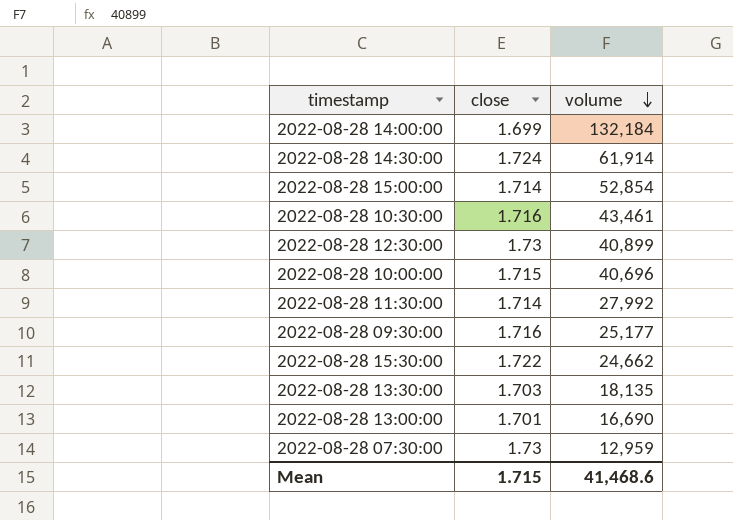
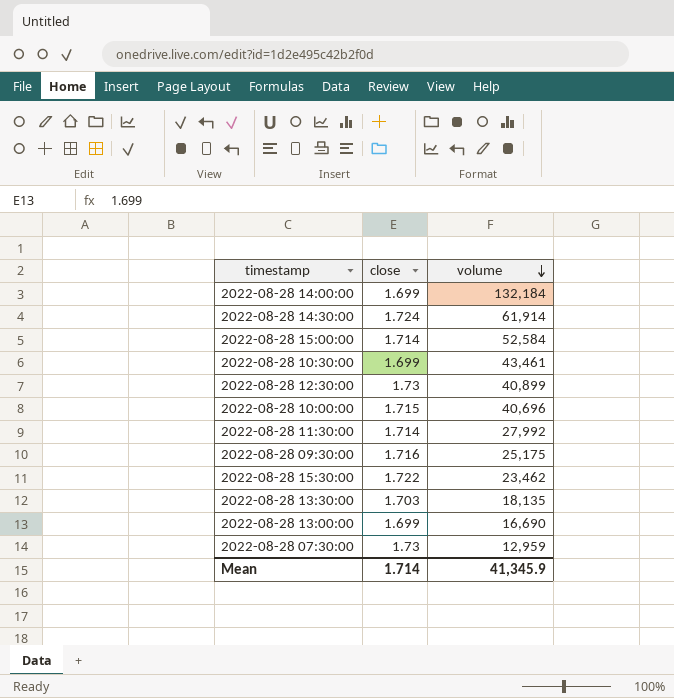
2022-08-28 15:00:00 | volume: 52,854 -> 52,584
2022-08-28 10:30:00 | close: 1.716 -> 1.699
2022-08-28 09:30:00 | volume: 25,177 -> 25,175
2022-08-28 15:30:00 | volume: 24,662 -> 23,462
2022-08-28 13:00:00 | close: 1.701 -> 1.699
Mean | close: 1.715 -> 1.714
Mean | volume: 41,468.6 -> 41,345.9

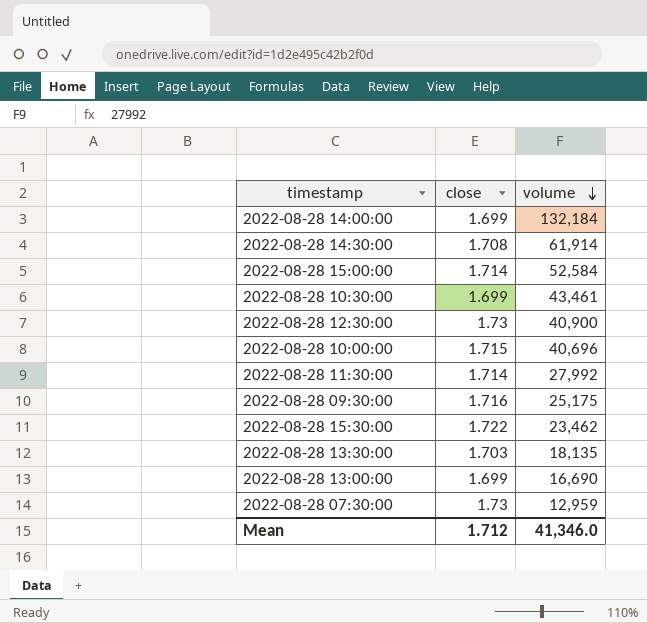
2022-08-28 14:30:00 | close: 1.724 -> 1.708
2022-08-28 12:30:00 | volume: 40,899 -> 40,900
Mean | close: 1.714 -> 1.712
Mean | volume: 41,345.9 -> 41,346.0

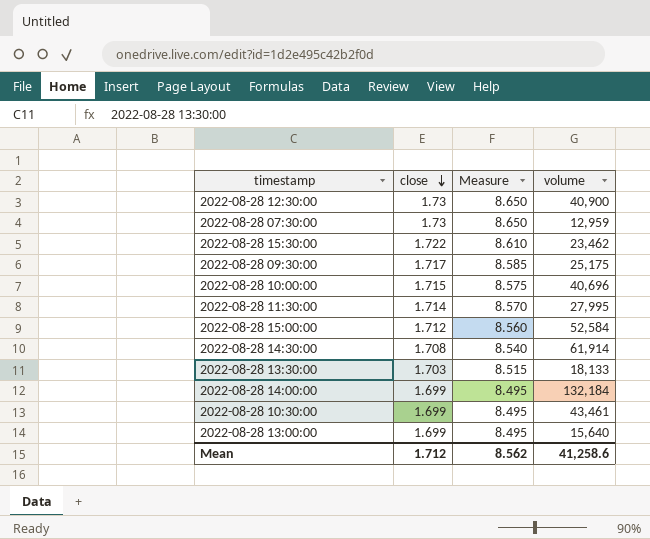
row order: volume descending -> close descending
column Measure | formula: none -> [close] * 5
2022-08-28 09:30:00 | close: 1.716 -> 1.717
2022-08-28 11:30:00 | volume: 27,992 -> 27,995
2022-08-28 15:00:00 | close: 1.714 -> 1.712
2022-08-28 13:30:00 | volume: 18,135 -> 18,133
2022-08-28 13:00:00 | volume: 16,690 -> 15,640
Mean | volume: 41,346.0 -> 41,258.6

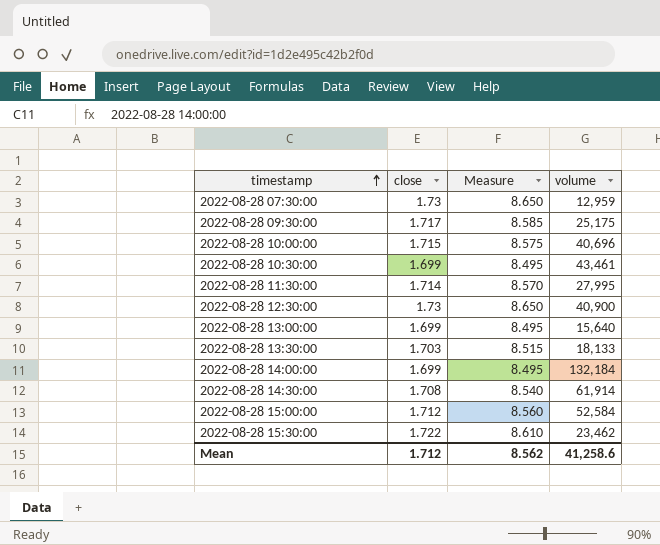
row order: close descending -> timestamp ascending

